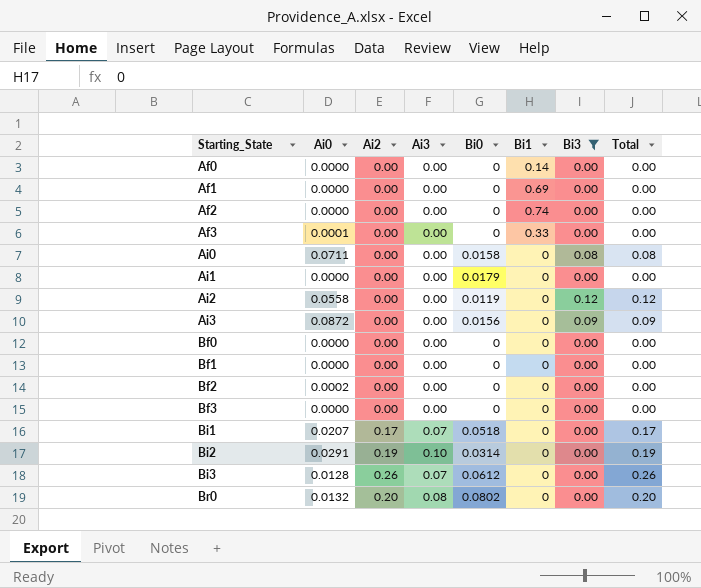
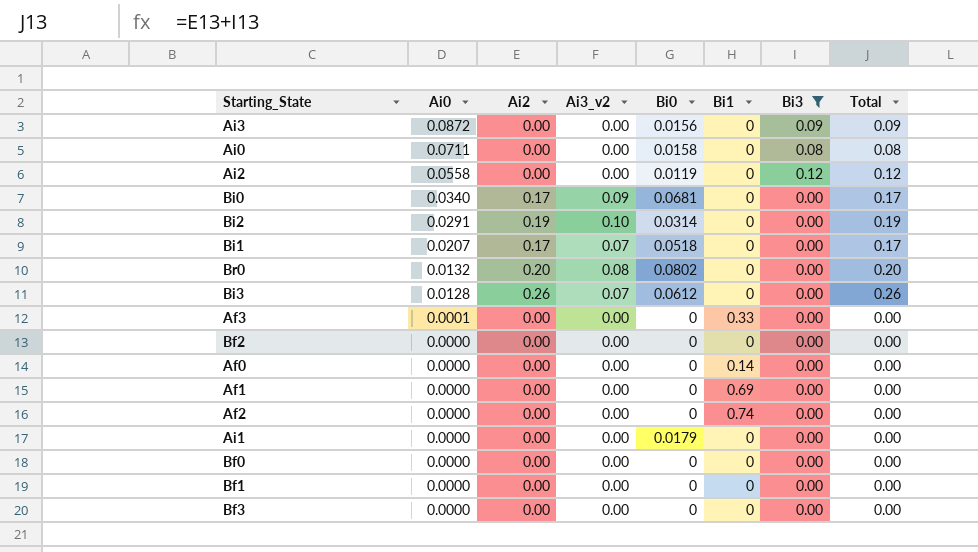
row order: Starting_State ascending -> Ai0 descending
column name: Ai3 -> Ai3_v2
row Bi0: none -> 0.0340 | 0.17 | 0.09 | 0.0681 | 0 | 0.00 | 0.17
Bf2 | Ai0: 0.0002 -> 0.0000

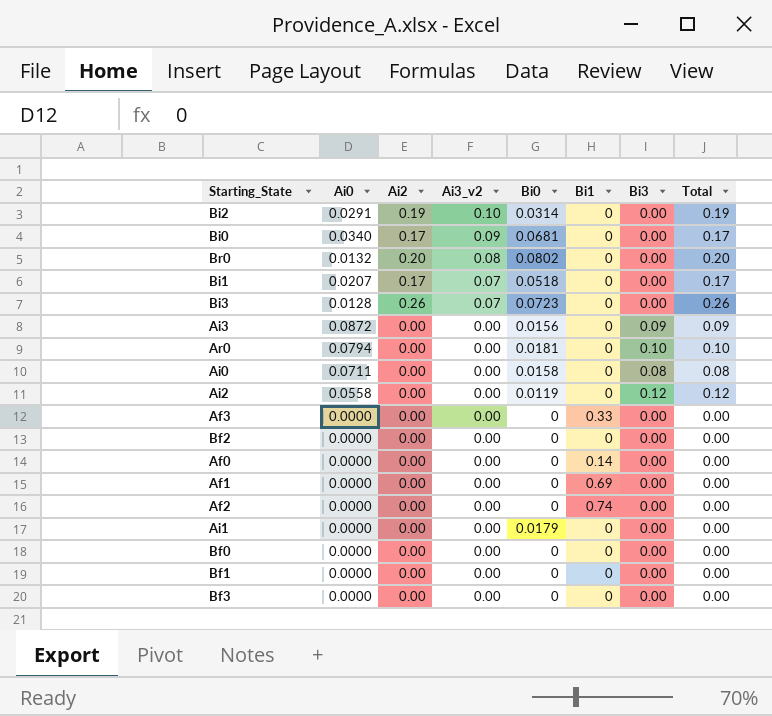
filter: Bi3 != 0.10 -> none
row order: Ai0 descending -> Ai3_v2 descending
Bi3 | Bi0: 0.0612 -> 0.0723
Af3 | Ai0: 0.0001 -> 0.0000

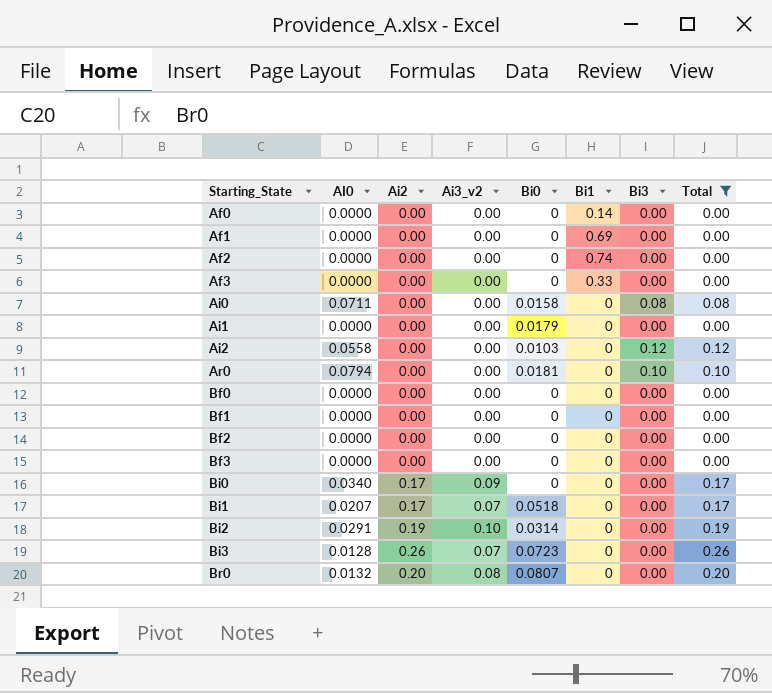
filter: none -> Total != 0.09
row order: Ai3_v2 descending -> Starting_State ascending
column name: Ai0 -> AI0
Ai2 | Bi0: 0.0119 -> 0.0103
Bi0 | Bi0: 0.0681 -> 0
Br0 | Bi0: 0.0802 -> 0.0807

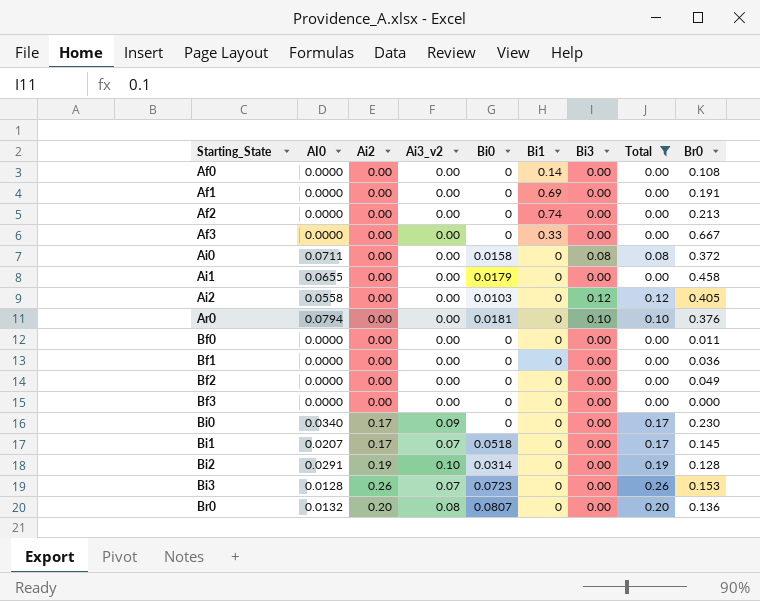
column Br0 | position: none -> 9
Ai1 | AI0: 0.0000 -> 0.0655

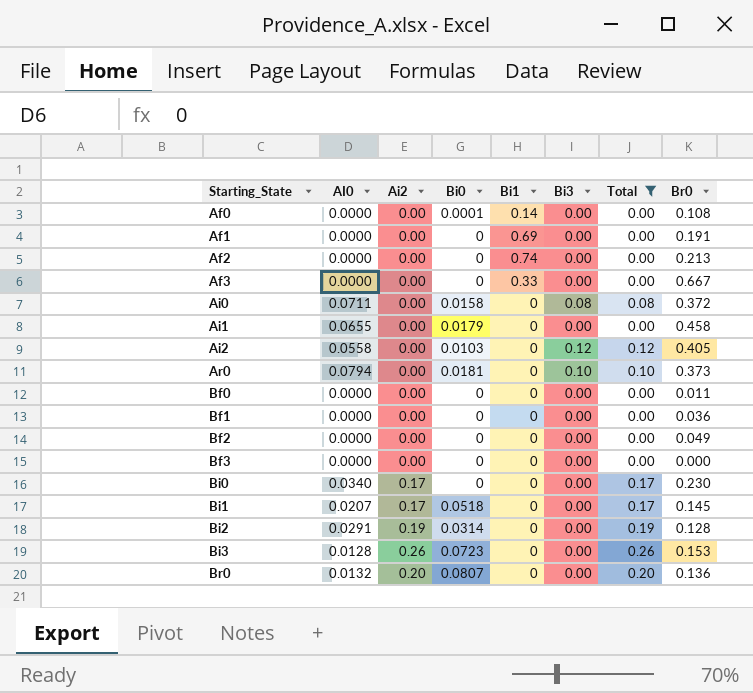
column Ai3_v2 | position: 4 -> none
Af0 | Bi0: 0 -> 0.0001
Ar0 | Br0: 0.376 -> 0.373

